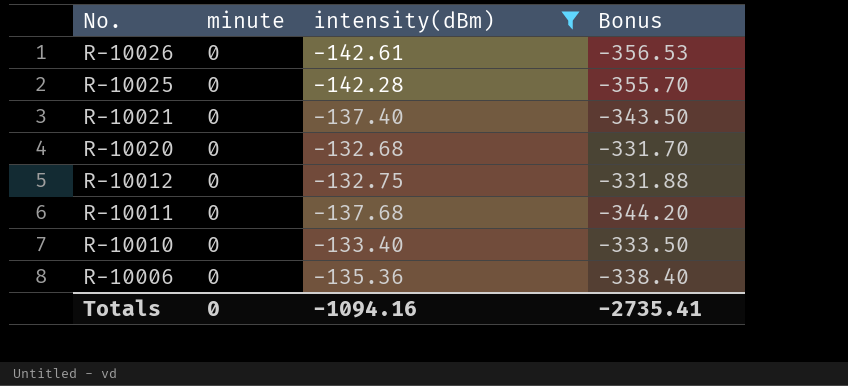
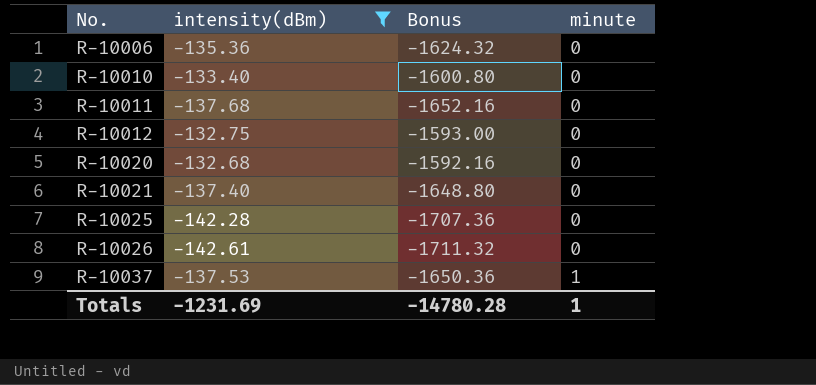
row order: No. descending -> No. ascending
column Bonus | formula: [intensity(dBm)] * 2.5 -> [intensity(dBm)] * 12
column minute | position: 2 -> 4
row R-10037: none -> -137.53 | -1650.36 | 1
Totals | intensity(dBm): -1094.16 -> -1231.69
Totals | Bonus: -2735.41 -> -14780.28
Totals | minute: 0 -> 1

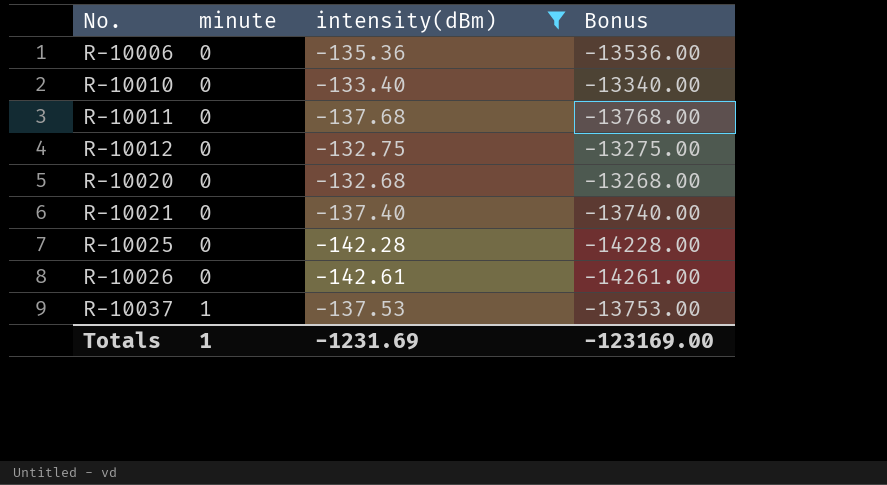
column minute | position: 4 -> 2
column Bonus | formula: [intensity(dBm)] * 12 -> [intensity(dBm)] * 100
Totals | Bonus: -14780.28 -> -123169.00

